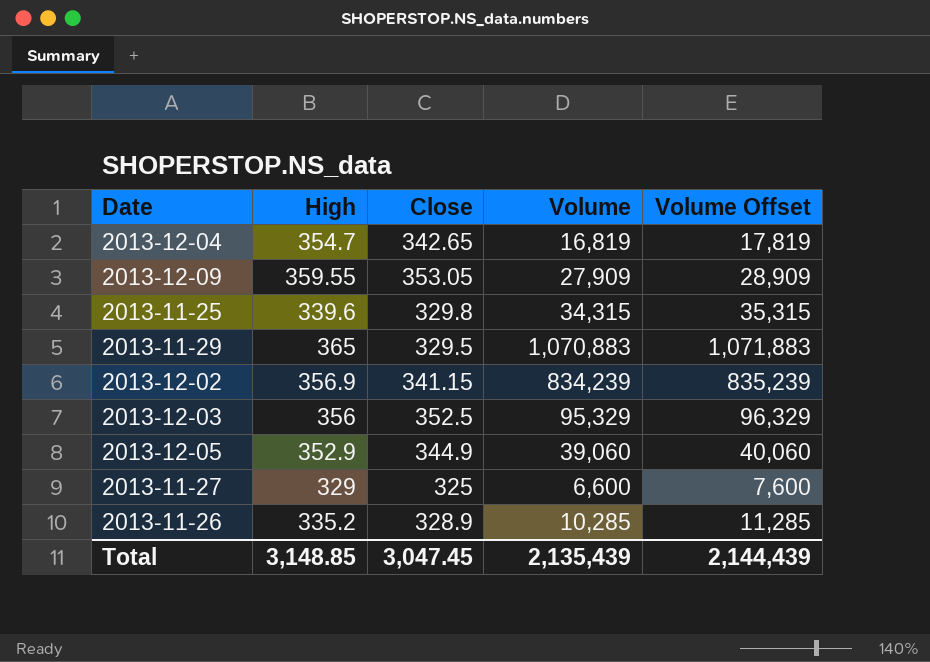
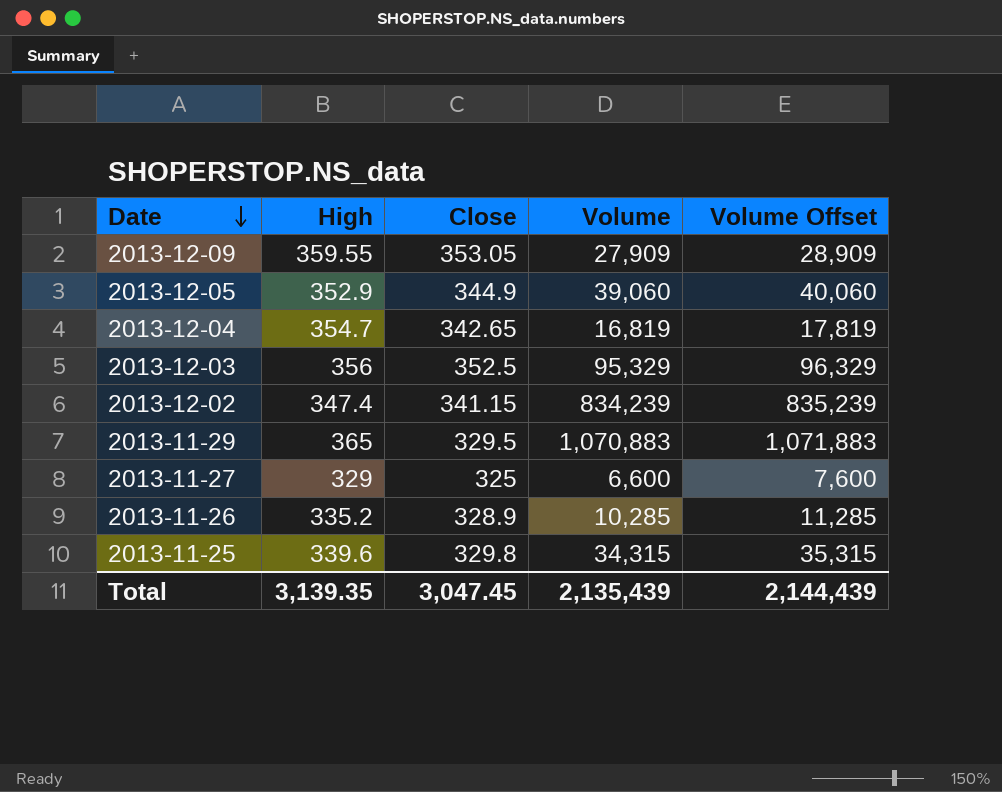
row order: none -> Date descending
2013-12-02 | High: 356.9 -> 347.4
Total | High: 3,148.85 -> 3,139.35

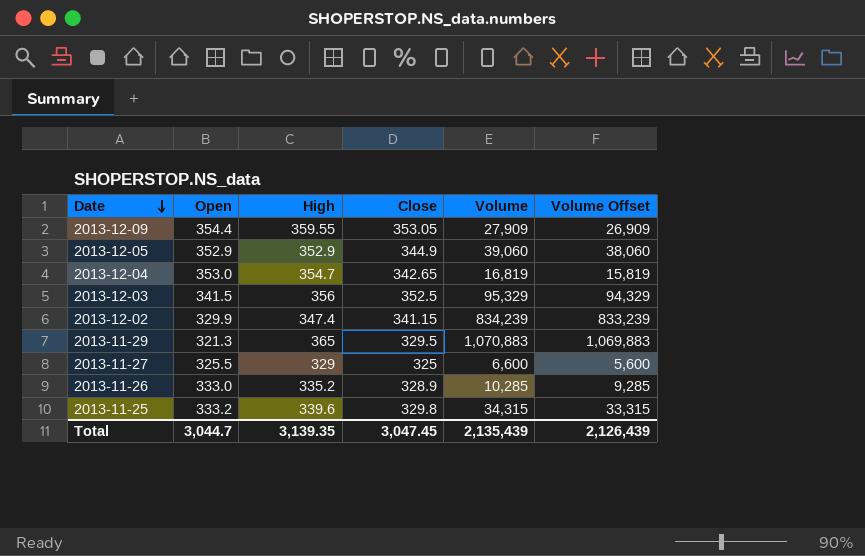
column Open | position: none -> 2
column Volume Offset | formula: [Volume] + 1000 -> [Volume] - 1000
Total | Volume Offset: 2,144,439 -> 2,126,439

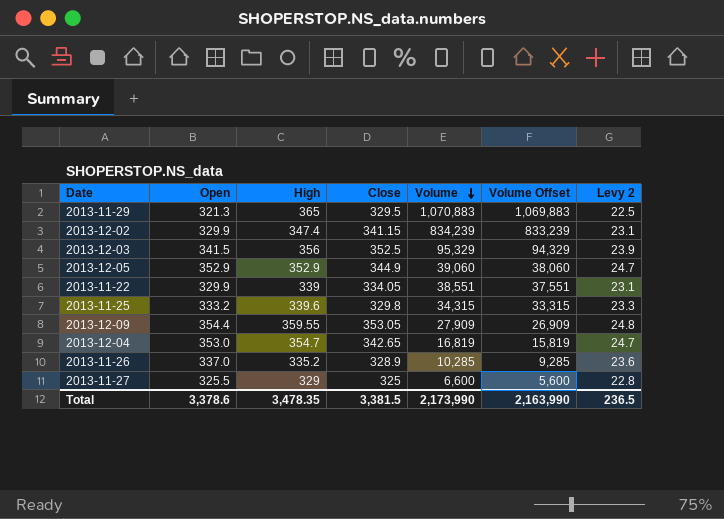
row order: Date descending -> Volume descending
column Levy 2 | formula: none -> [Open] * 0.07
row 2013-11-22: none -> 329.9 | 339 | 334.05 | 38,551 | 37,551 | 23.1
2013-11-26 | Open: 333.0 -> 337.0
Total | Open: 3,044.7 -> 3,378.6
Total | High: 3,139.35 -> 3,478.35
Total | Close: 3,047.45 -> 3,381.5
Total | Volume: 2,135,439 -> 2,173,990
Total | Volume Offset: 2,126,439 -> 2,163,990

